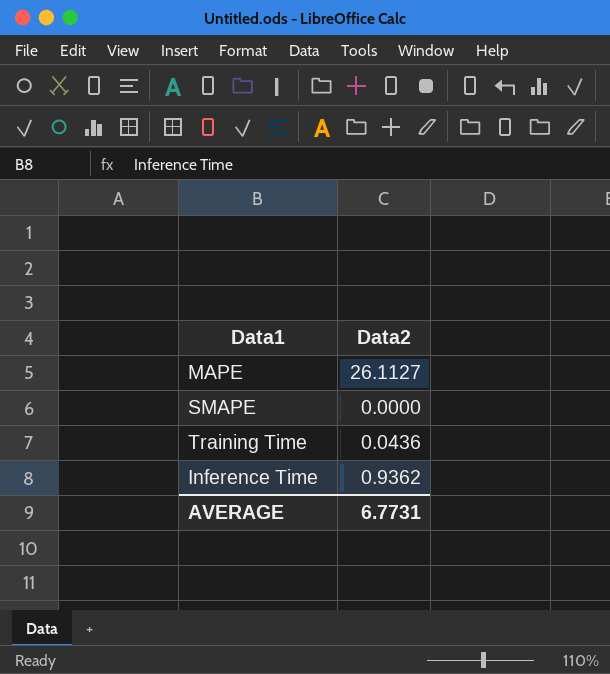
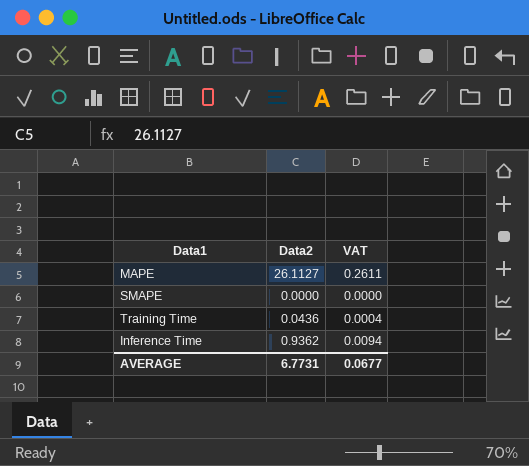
column VAT | formula: none -> [Data2] * 0.01

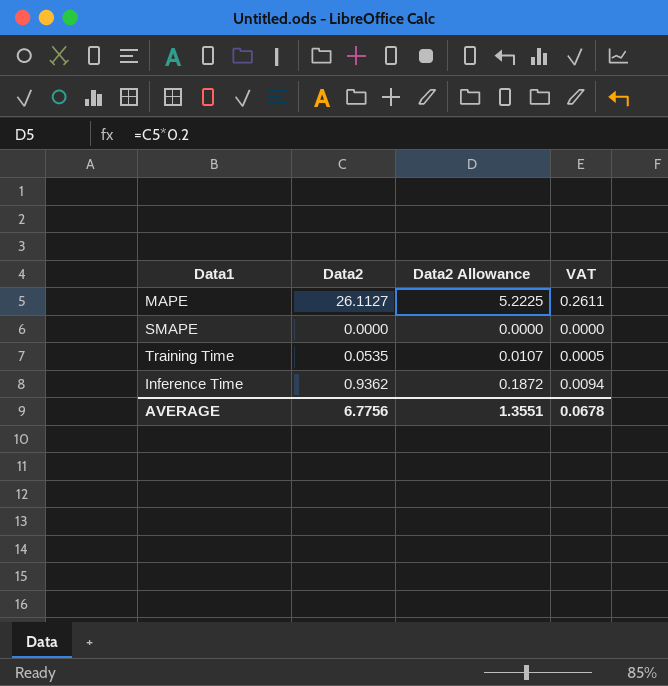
column Data2 Allowance | formula: none -> [Data2] * 0.2
Training Time | Data2: 0.0436 -> 0.0535
Training Time | VAT: 0.0004 -> 0.0005
AVERAGE | Data2: 6.7731 -> 6.7756
AVERAGE | VAT: 0.0677 -> 0.0678

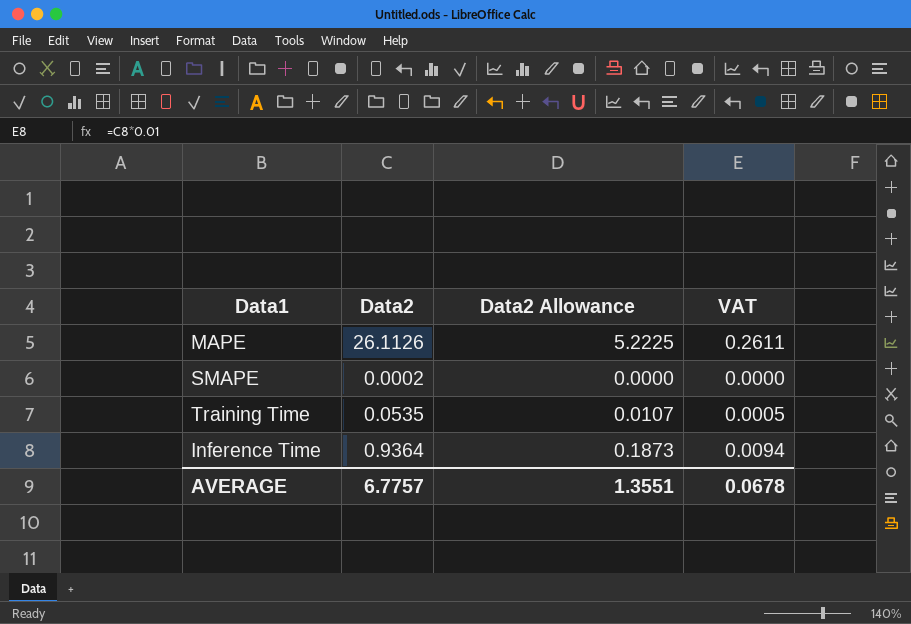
MAPE | Data2: 26.1127 -> 26.1126
SMAPE | Data2: 0.0000 -> 0.0002
Inference Time | Data2: 0.9362 -> 0.9364
Inference Time | Data2 Allowance: 0.1872 -> 0.1873
AVERAGE | Data2: 6.7756 -> 6.7757

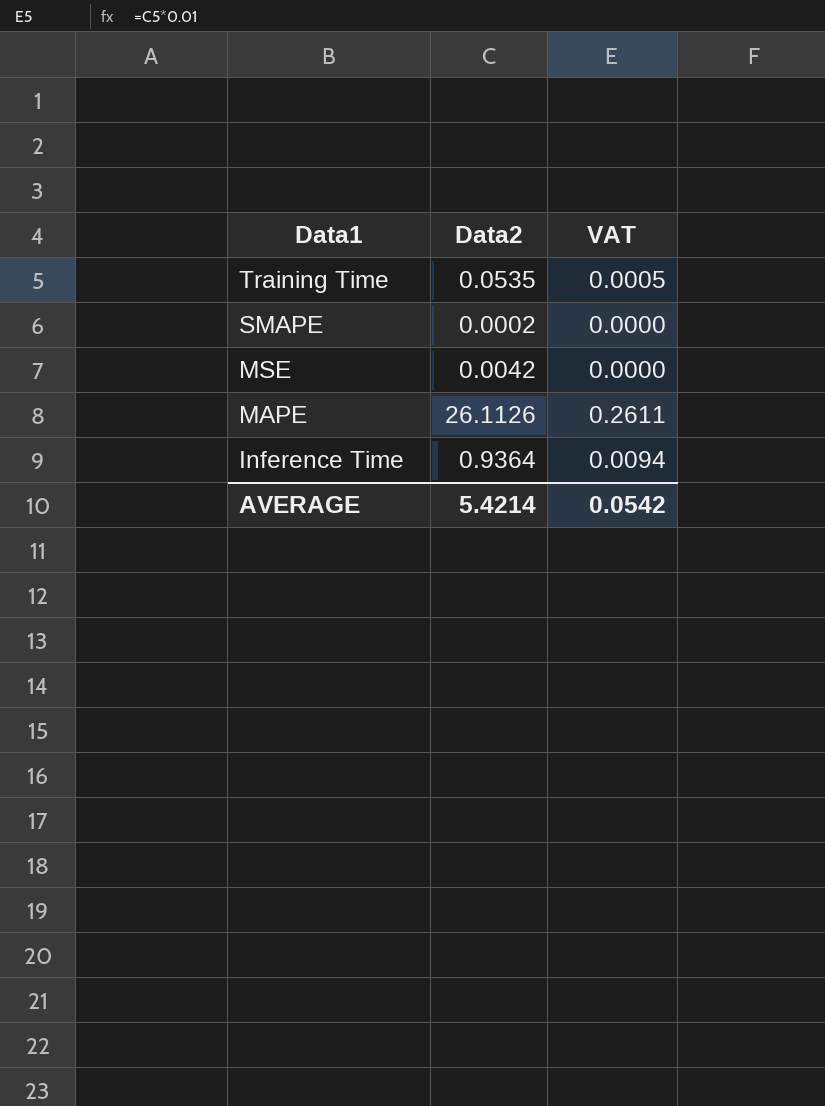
row order: none -> Data1 descending
column Data2 Allowance | formula: [Data2] * 0.2 -> none
row MSE: none -> 0.0042 | 0.0000
AVERAGE | Data2: 6.7757 -> 5.4214
AVERAGE | VAT: 0.0678 -> 0.0542

